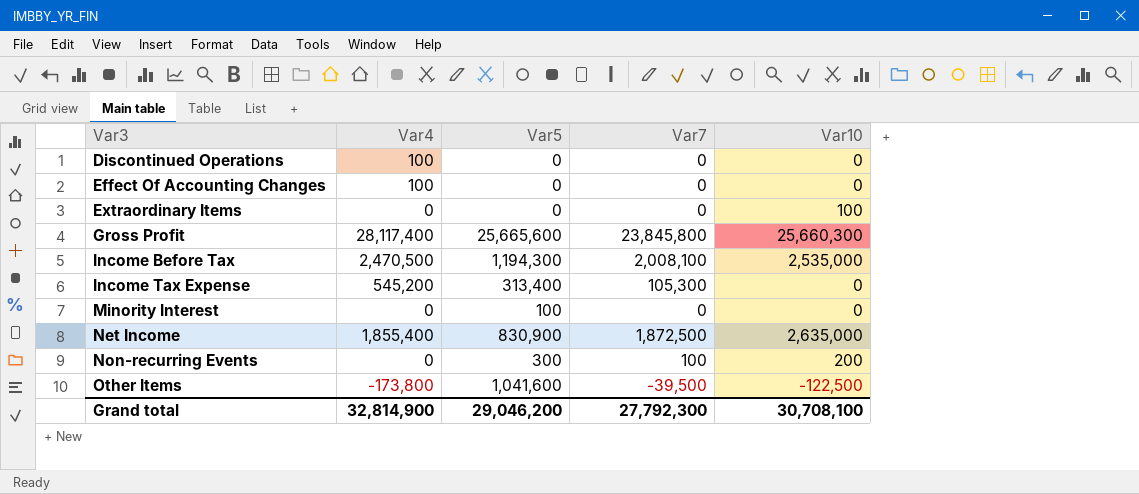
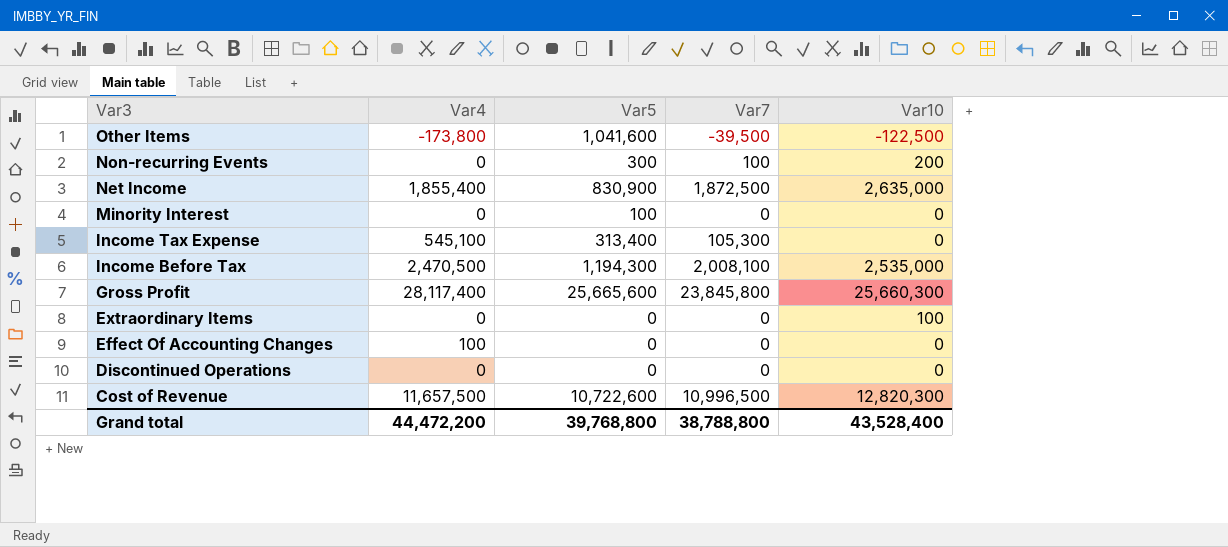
row order: Var3 ascending -> Var3 descending
Income Tax Expense | Var4: 545,200 -> 545,100
Discontinued Operations | Var4: 100 -> 0
row Cost of Revenue: none -> 11,657,500 | 10,722,600 | 10,996,500 | 12,820,300
Grand total | Var4: 32,814,900 -> 44,472,200
Grand total | Var5: 29,046,200 -> 39,768,800
Grand total | Var7: 27,792,300 -> 38,788,800
Grand total | Var10: 30,708,100 -> 43,528,400

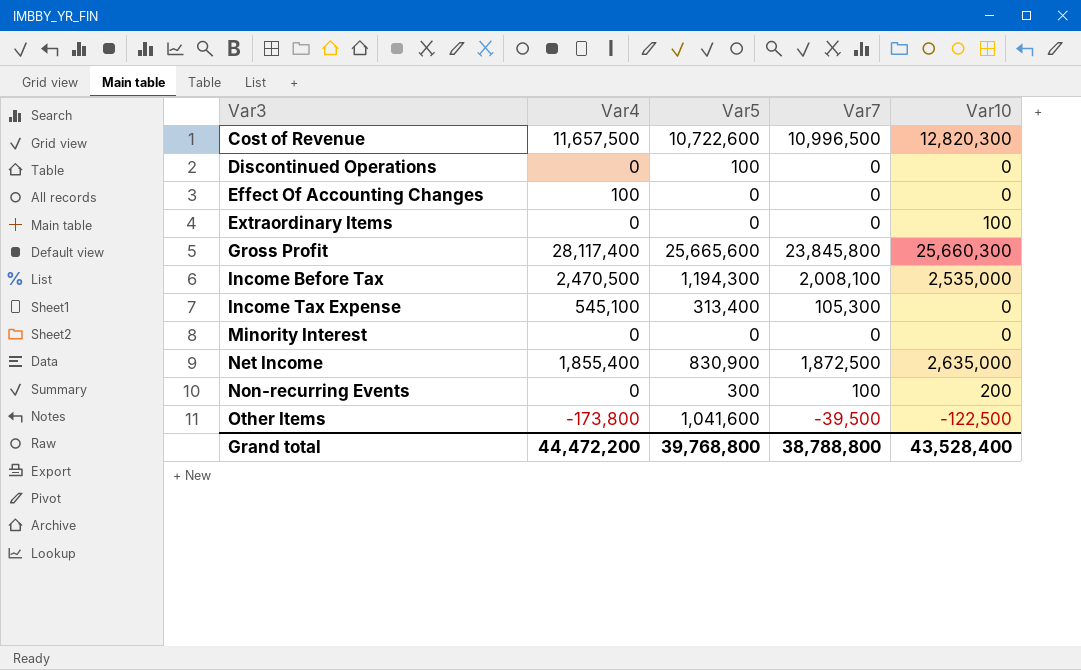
row order: Var3 descending -> Var3 ascending
Discontinued Operations | Var5: 0 -> 100
Minority Interest | Var5: 100 -> 0

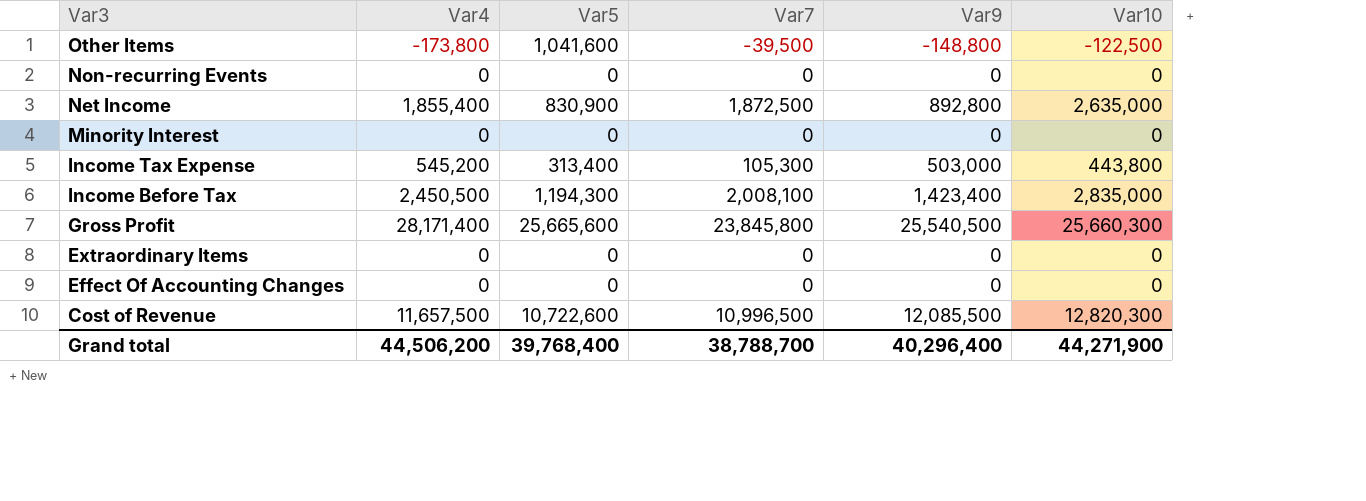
row order: Var3 ascending -> Var3 descending
column Var9 | position: none -> 5
row Discontinued Operations: 0 | 100 | 0 | 0 -> none
Non-recurring Events | Var5: 300 -> 0
Non-recurring Events | Var7: 100 -> 0
Non-recurring Events | Var10: 200 -> 0
Income Tax Expense | Var4: 545,100 -> 545,200
Income Tax Expense | Var10: 0 -> 443,800
Income Before Tax | Var4: 2,470,500 -> 2,450,500
Income Before Tax | Var10: 2,535,000 -> 2,835,000
Gross Profit | Var4: 28,117,400 -> 28,171,400
Extraordinary Items | Var10: 100 -> 0
Effect Of Accounting Changes | Var4: 100 -> 0
Grand total | Var4: 44,472,200 -> 44,506,200
Grand total | Var5: 39,768,800 -> 39,768,400
Grand total | Var7: 38,788,800 -> 38,788,700
Grand total | Var10: 43,528,400 -> 44,271,900

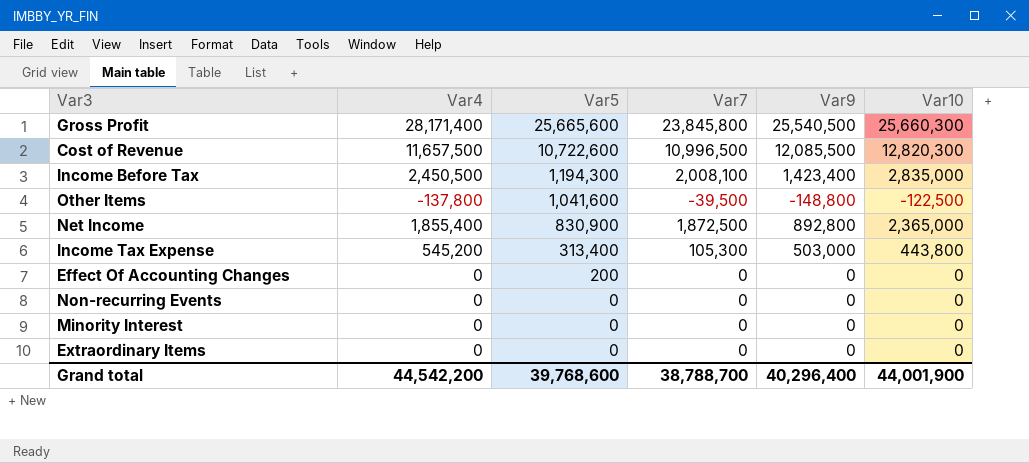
row order: Var3 descending -> Var5 descending
Other Items | Var4: -173,800 -> -137,800
Net Income | Var10: 2,635,000 -> 2,365,000
Effect Of Accounting Changes | Var5: 0 -> 200
Grand total | Var4: 44,506,200 -> 44,542,200
Grand total | Var5: 39,768,400 -> 39,768,600
Grand total | Var10: 44,271,900 -> 44,001,900

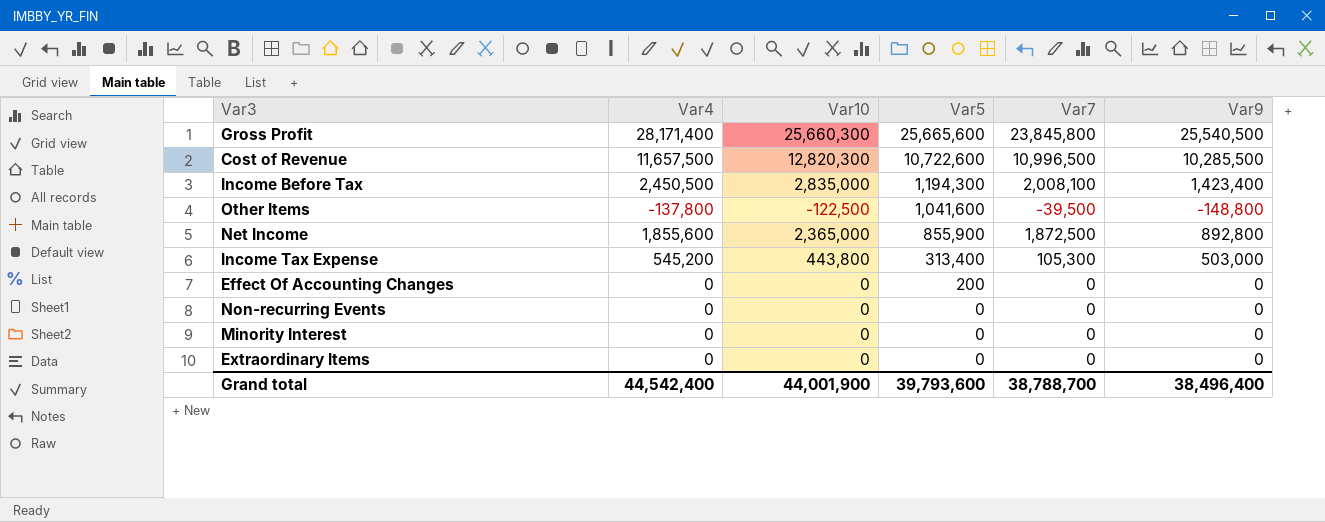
column Var10 | position: 6 -> 3
Cost of Revenue | Var9: 12,085,500 -> 10,285,500
Net Income | Var4: 1,855,400 -> 1,855,600
Net Income | Var5: 830,900 -> 855,900
Grand total | Var4: 44,542,200 -> 44,542,400
Grand total | Var5: 39,768,600 -> 39,793,600
Grand total | Var9: 40,296,400 -> 38,496,400

